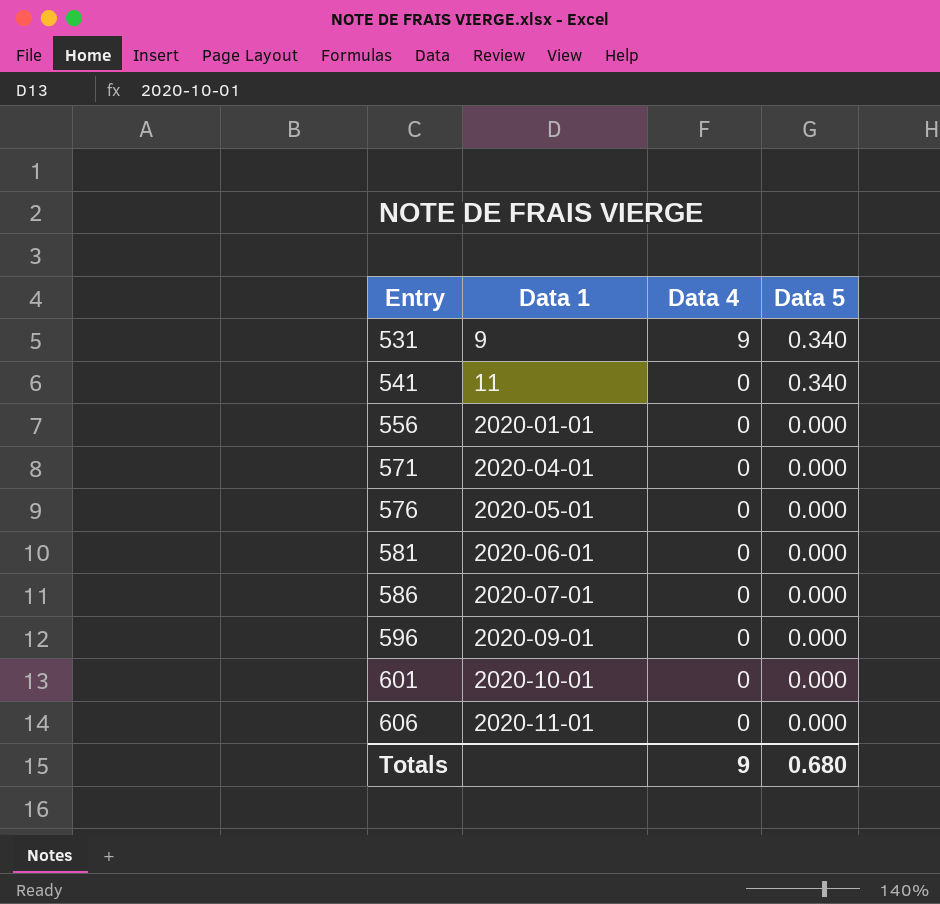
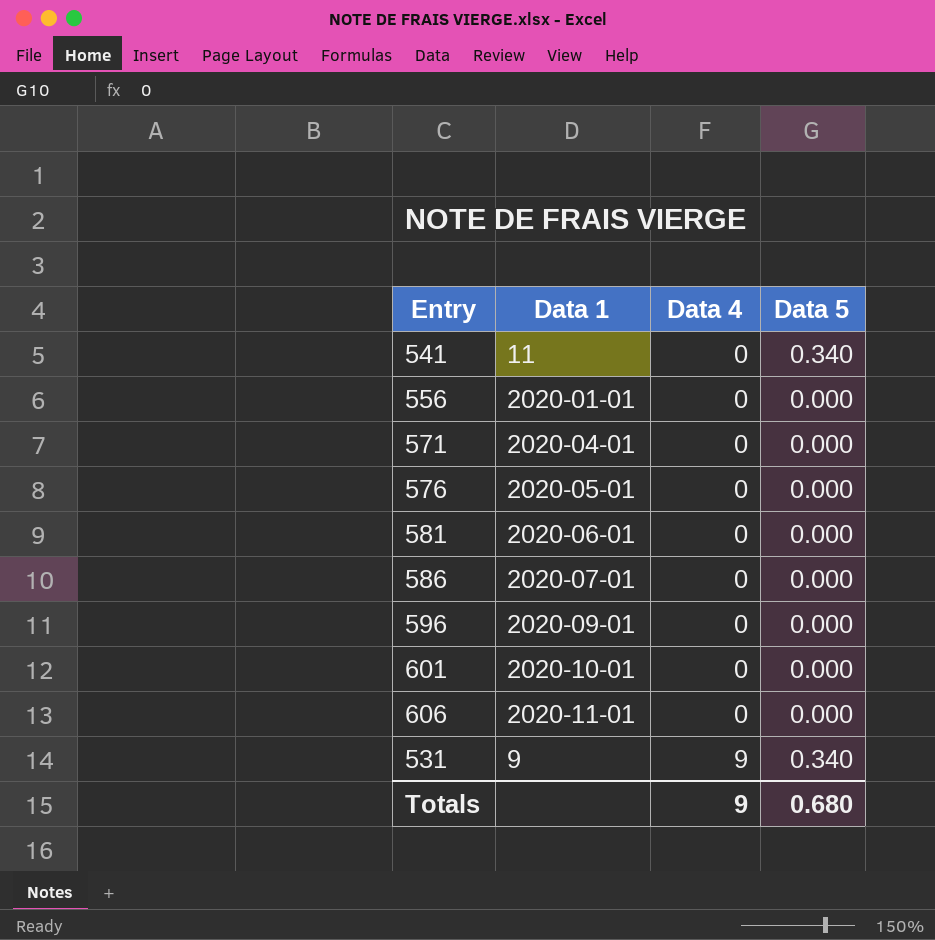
row order: Entry ascending -> Data 4 ascending

